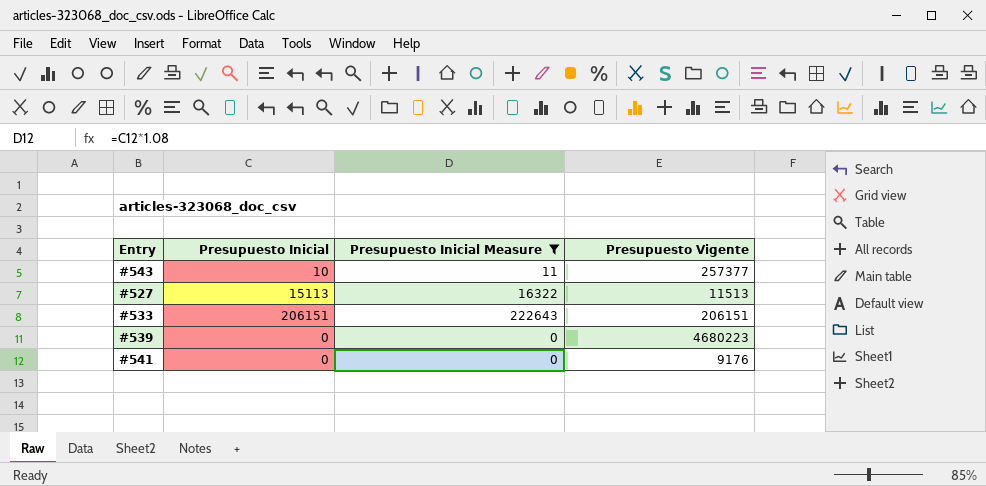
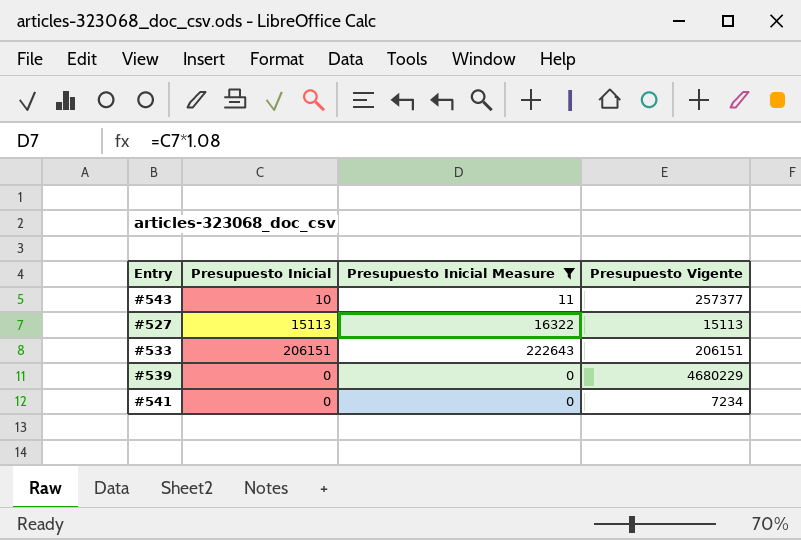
#527 | Presupuesto Vigente: 11513 -> 15113
#539 | Presupuesto Vigente: 4680223 -> 4680229
#541 | Presupuesto Vigente: 9176 -> 7234

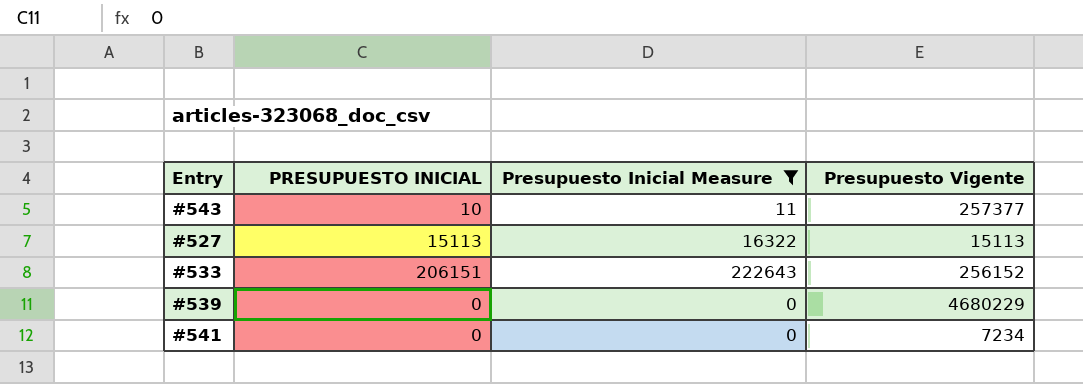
column name: Presupuesto Inicial -> PRESUPUESTO INICIAL
#533 | Presupuesto Vigente: 206151 -> 256152

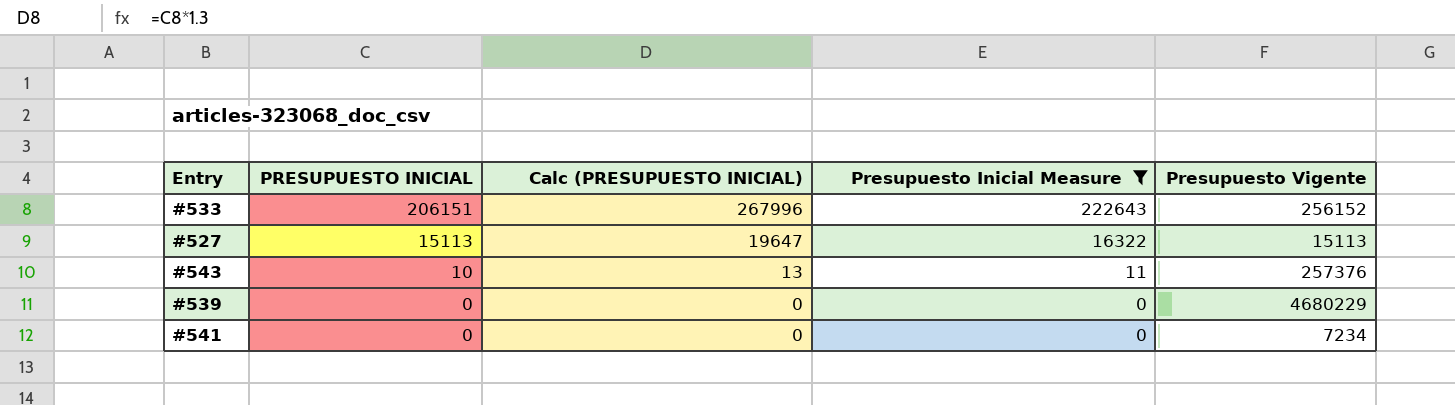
row order: none -> PRESUPUESTO INICIAL descending
column Calc (PRESUPUESTO INICIAL) | formula: none -> [PRESUPUESTO INICIAL] * 1.3
#543 | Presupuesto Vigente: 257377 -> 257376

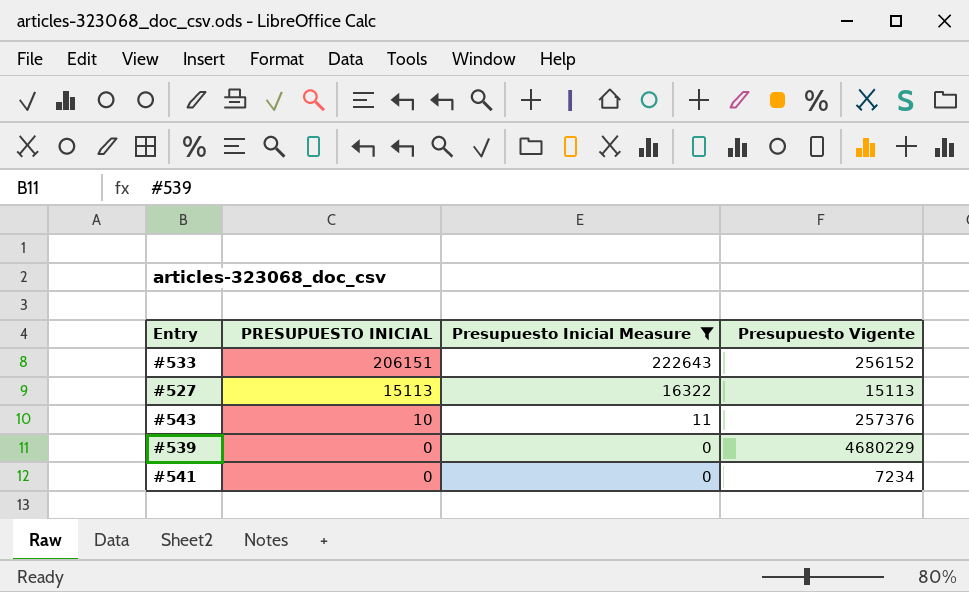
column Calc (PRESUPUESTO INICIAL) | formula: [PRESUPUESTO INICIAL] * 1.3 -> none

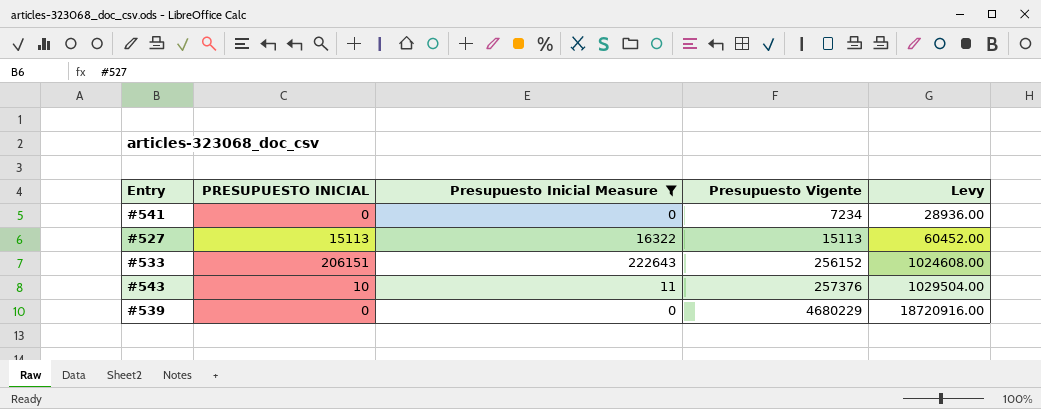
row order: PRESUPUESTO INICIAL descending -> Presupuesto Vigente ascending
column Levy | formula: none -> [Presupuesto Vigente] * 4

